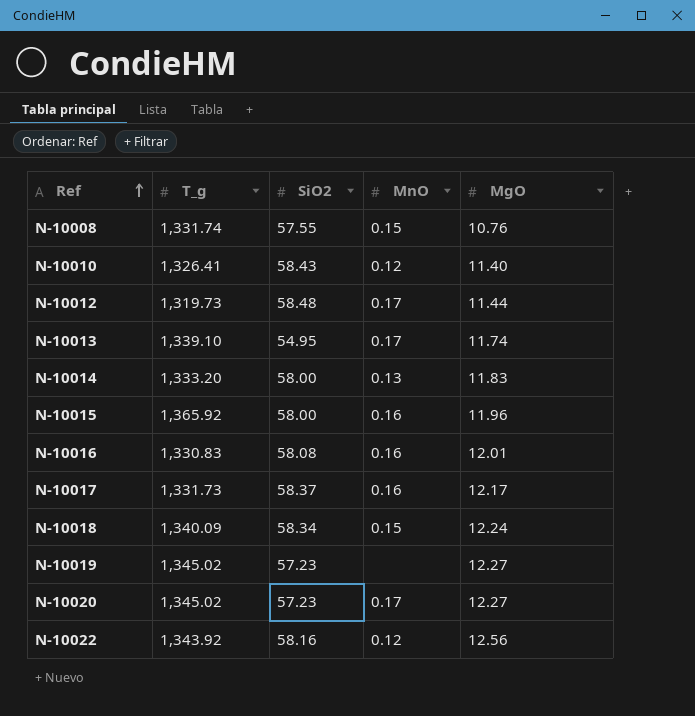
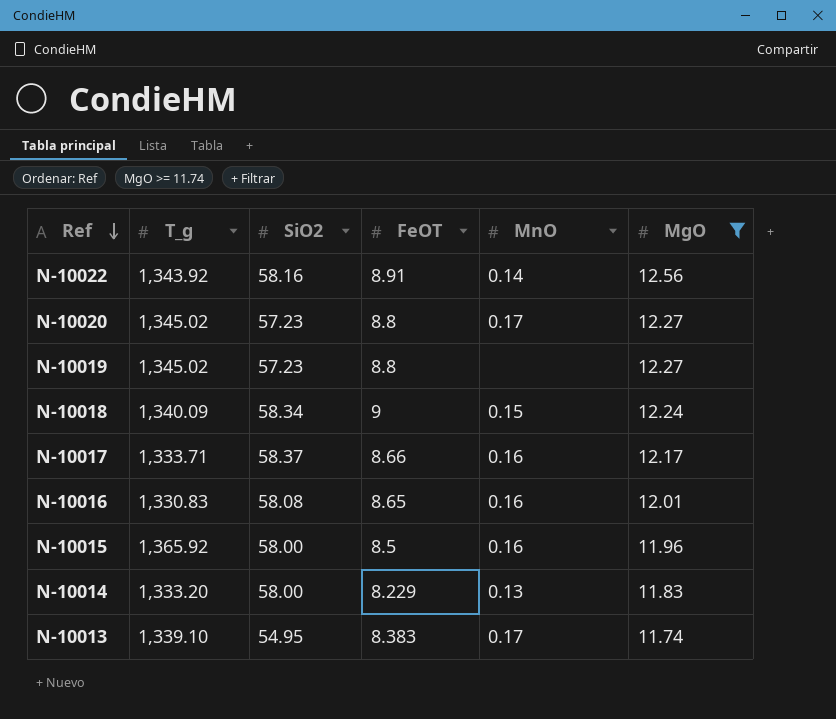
filter: none -> MgO >= 11.74
row order: Ref ascending -> Ref descending
column FeOT | position: none -> 4
N-10022 | MnO: 0.12 -> 0.14
N-10017 | T_g: 1,331.73 -> 1,333.71

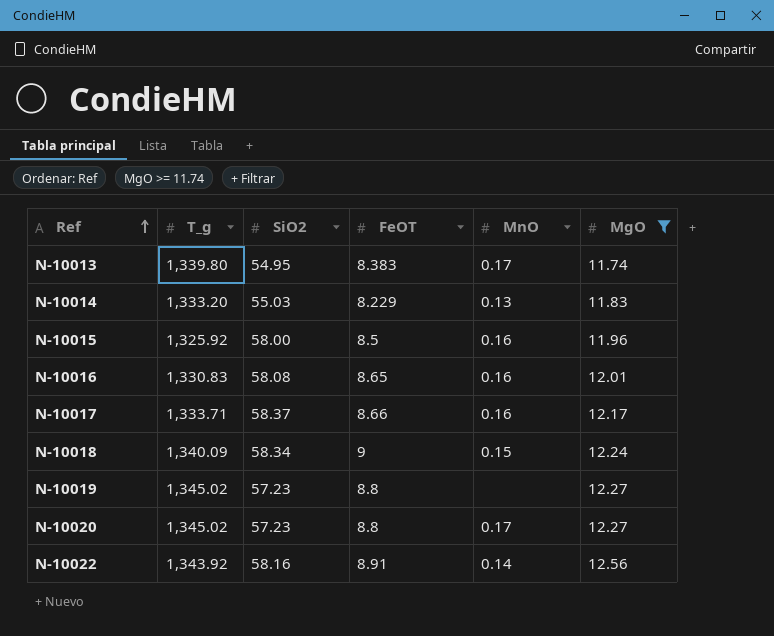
row order: Ref descending -> Ref ascending
N-10013 | T_g: 1,339.10 -> 1,339.80
N-10014 | SiO2: 58.00 -> 55.03
N-10015 | T_g: 1,365.92 -> 1,325.92

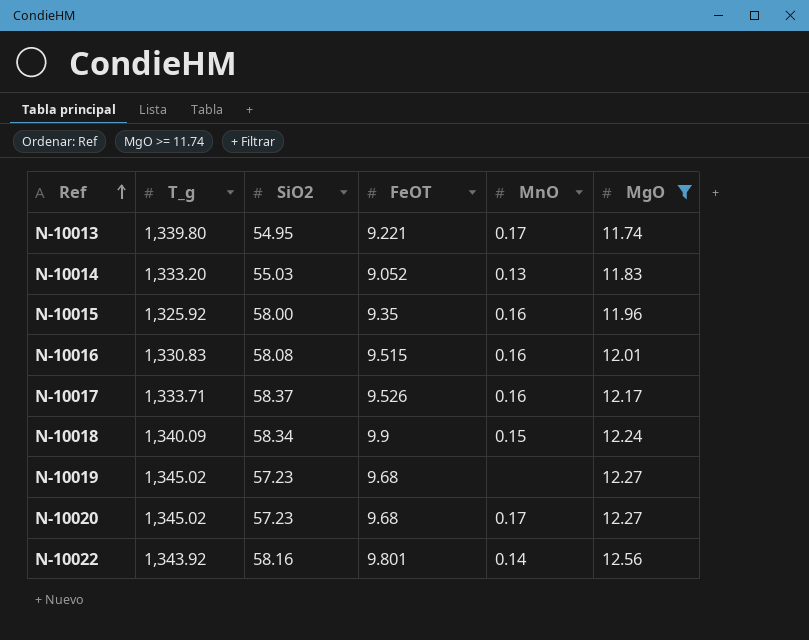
N-10013 | FeOT: 8.383 -> 9.221
N-10014 | FeOT: 8.229 -> 9.052
N-10015 | FeOT: 8.5 -> 9.35
N-10016 | FeOT: 8.65 -> 9.515
N-10017 | FeOT: 8.66 -> 9.526
N-10018 | FeOT: 9 -> 9.9
N-10019 | FeOT: 8.8 -> 9.68
N-10020 | FeOT: 8.8 -> 9.68
N-10022 | FeOT: 8.91 -> 9.801

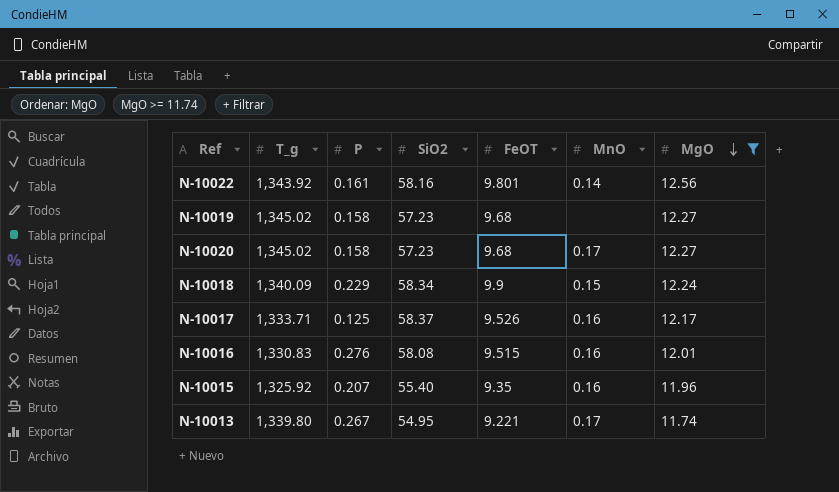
row order: Ref ascending -> MgO descending
column P | position: none -> 3
row N-10014: 1,333.20 | 55.03 | 9.052 | 0.13 | 11.83 -> none
N-10015 | SiO2: 58.00 -> 55.40

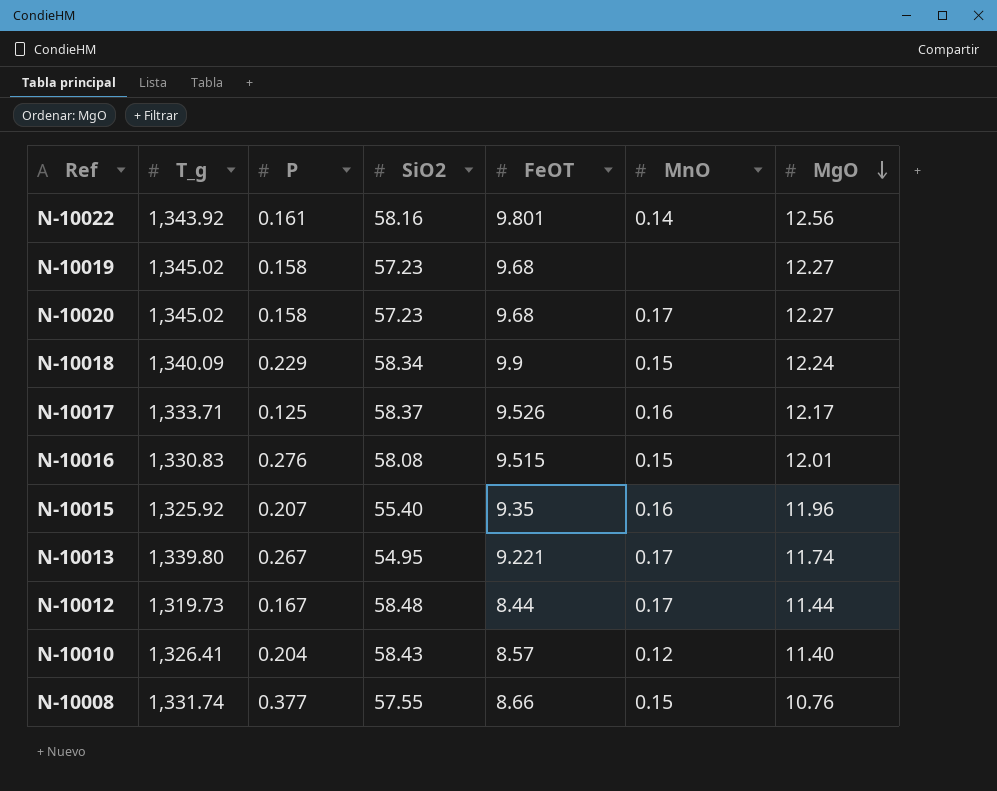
filter: MgO >= 11.74 -> none
N-10016 | MnO: 0.16 -> 0.15

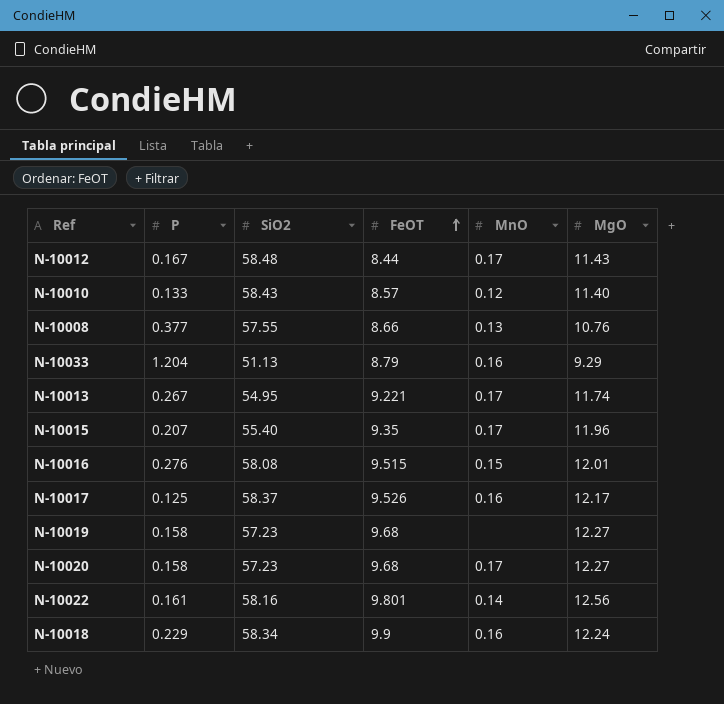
row order: MgO descending -> FeOT ascending
column T_g | position: 2 -> none
N-10012 | MgO: 11.44 -> 11.43
N-10010 | P: 0.204 -> 0.133
N-10008 | MnO: 0.15 -> 0.13
row N-10033: none -> 1.204 | 51.13 | 8.79 | 0.16 | 9.29
N-10015 | MnO: 0.16 -> 0.17
N-10018 | MnO: 0.15 -> 0.16

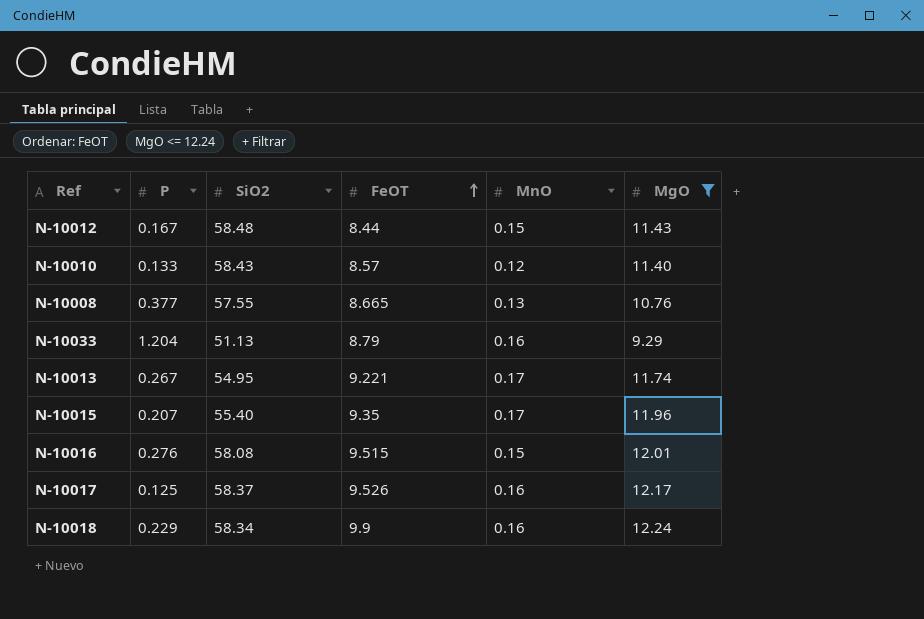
filter: none -> MgO <= 12.24
N-10012 | MnO: 0.17 -> 0.15
N-10008 | FeOT: 8.66 -> 8.665

